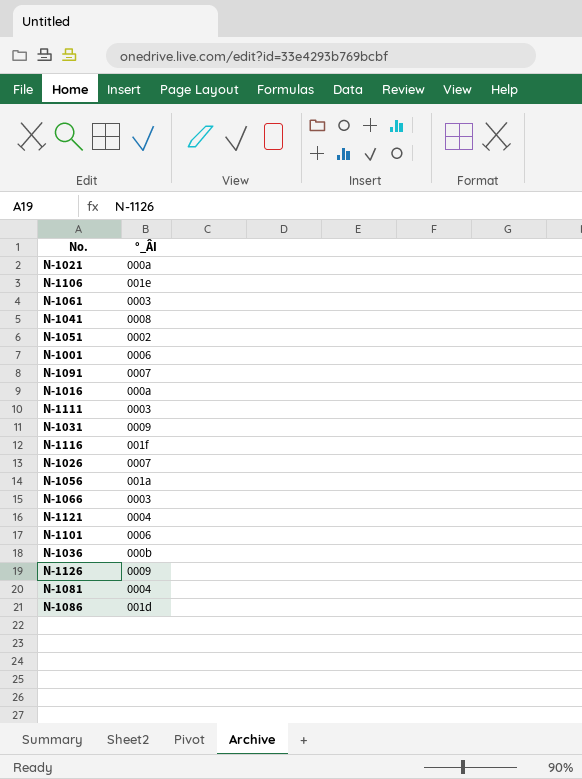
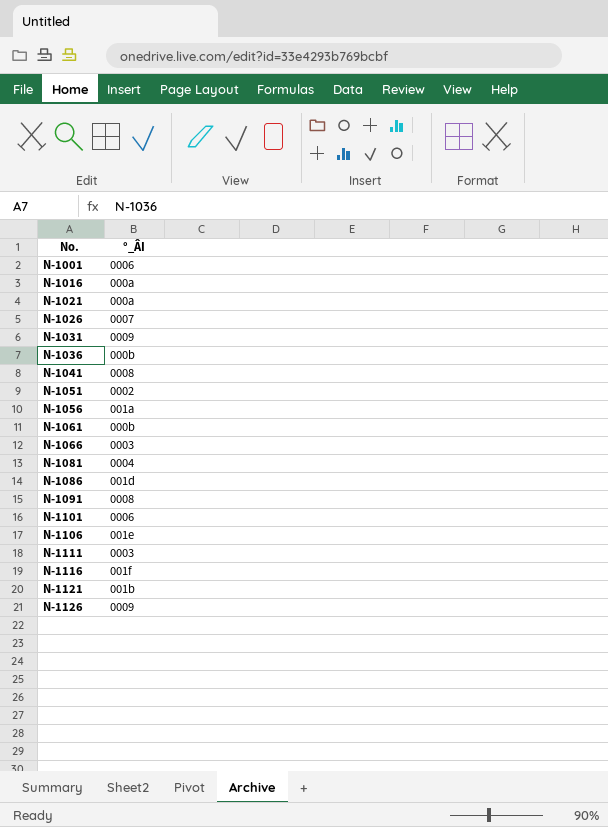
row order: none -> No. ascending
N-1061 | °_ÂI: 0003 -> 000b
N-1091 | °_ÂI: 0007 -> 0008
N-1121 | °_ÂI: 0004 -> 001b

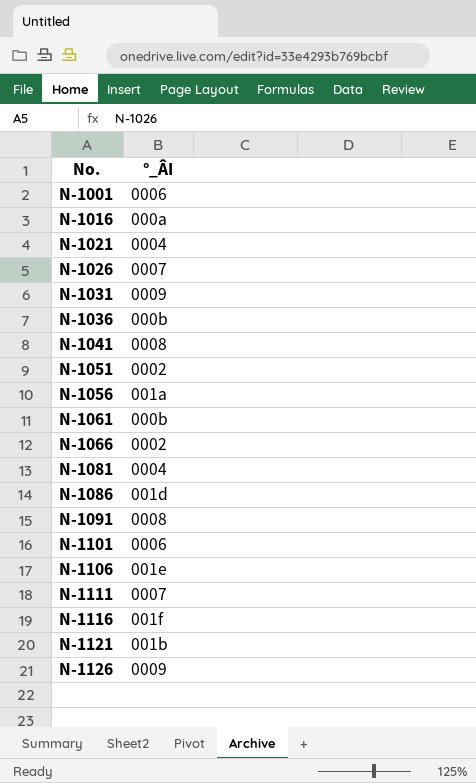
N-1021 | °_ÂI: 000a -> 0004
N-1066 | °_ÂI: 0003 -> 0002
N-1111 | °_ÂI: 0003 -> 0007

